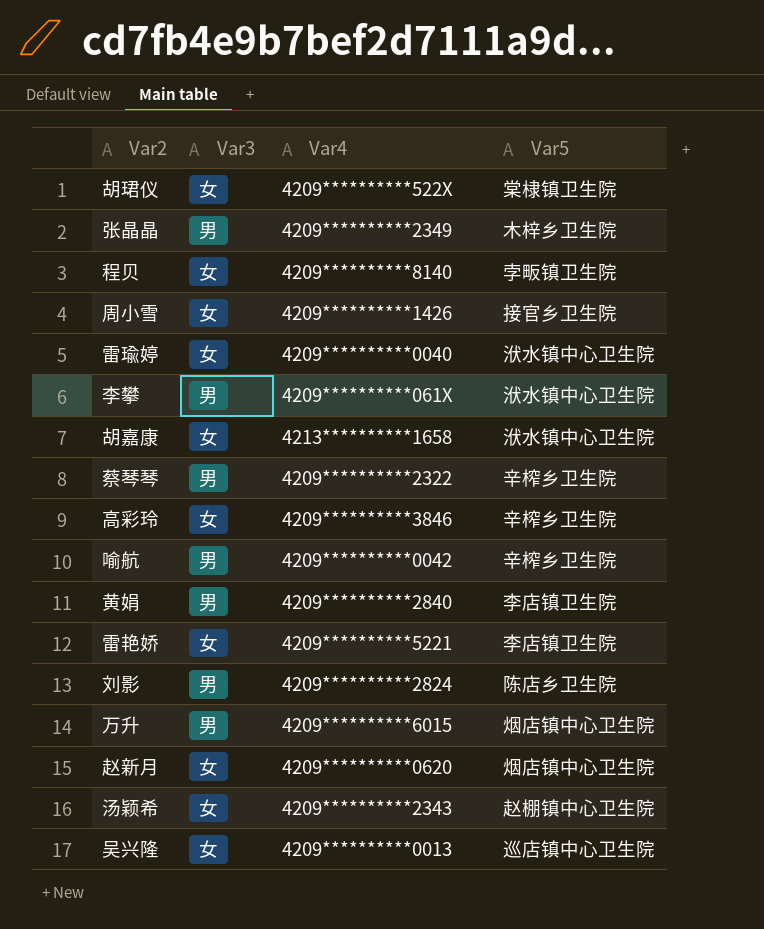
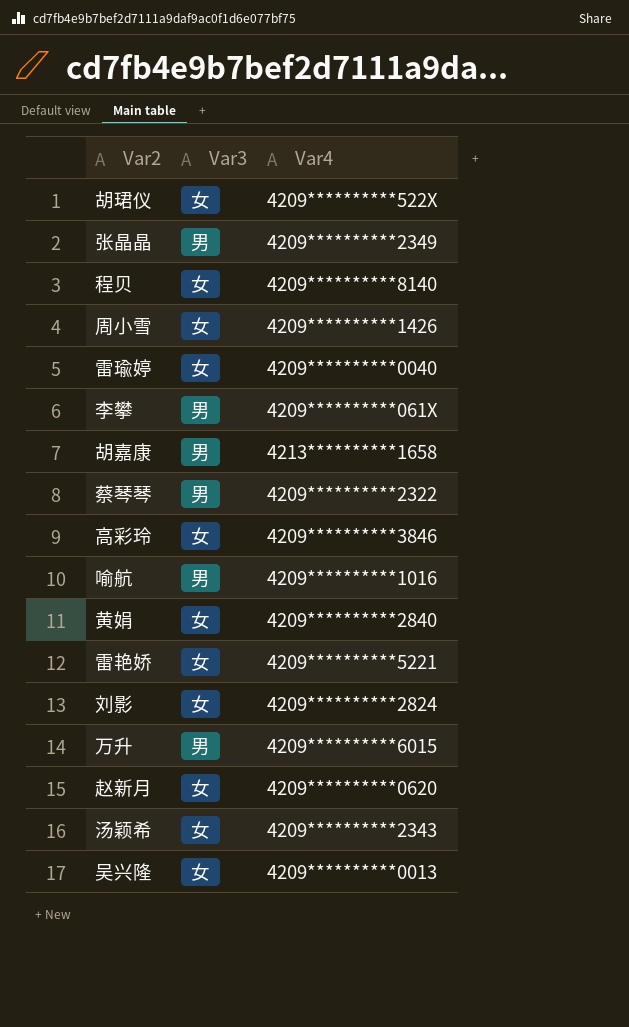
column Var5 | position: 4 -> none
胡嘉康 | Var3: 女 -> 男
喻航 | Var4: 4209**********0042 -> 4209**********1016
黄娟 | Var3: 男 -> 女
刘影 | Var3: 男 -> 女

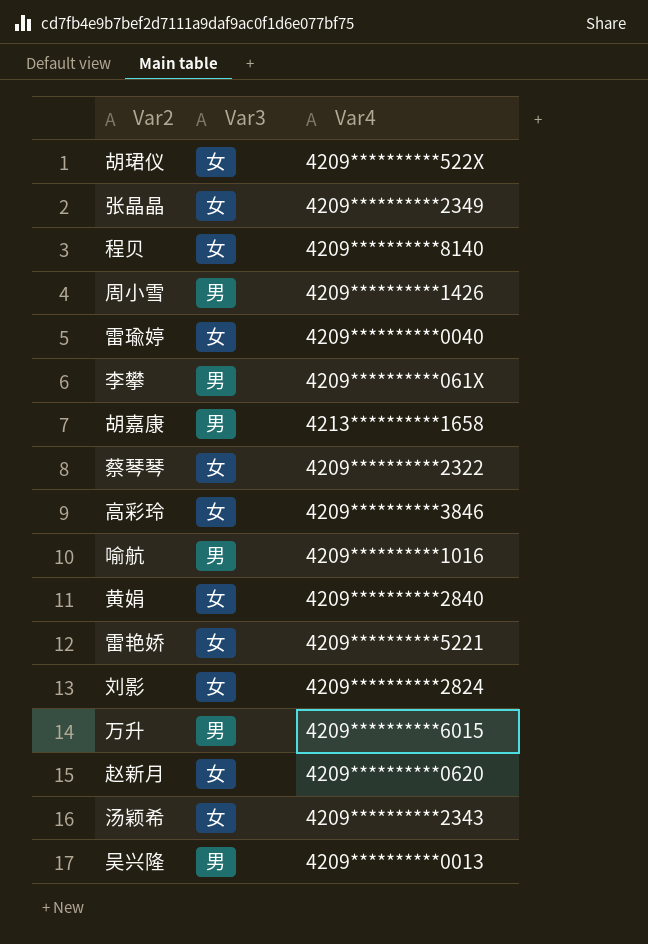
张晶晶 | Var3: 男 -> 女
周小雪 | Var3: 女 -> 男
蔡琴琴 | Var3: 男 -> 女
吴兴隆 | Var3: 女 -> 男

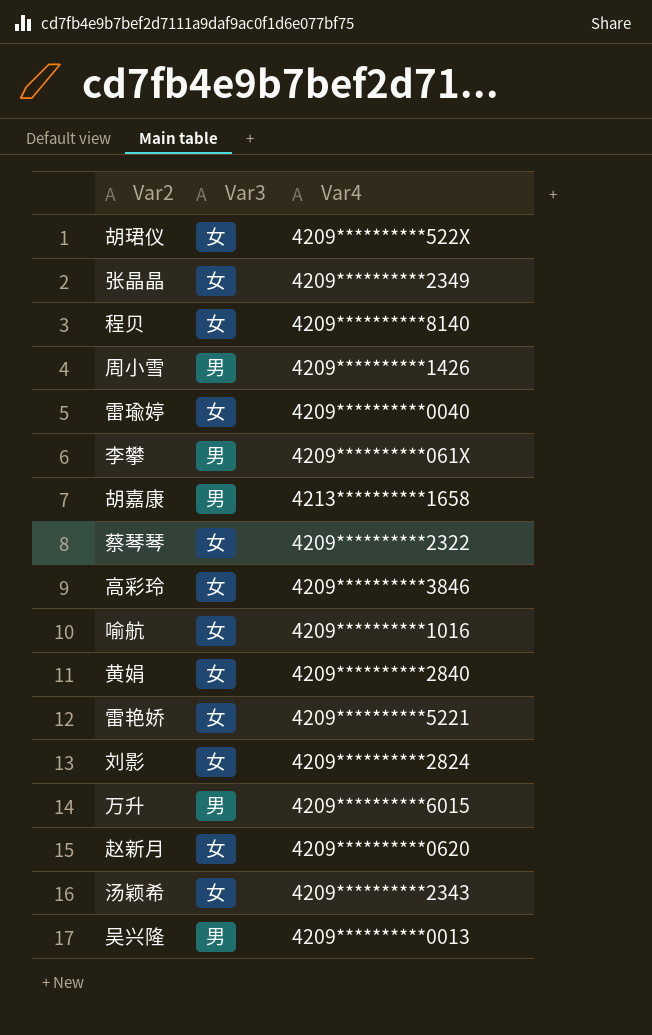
喻航 | Var3: 男 -> 女

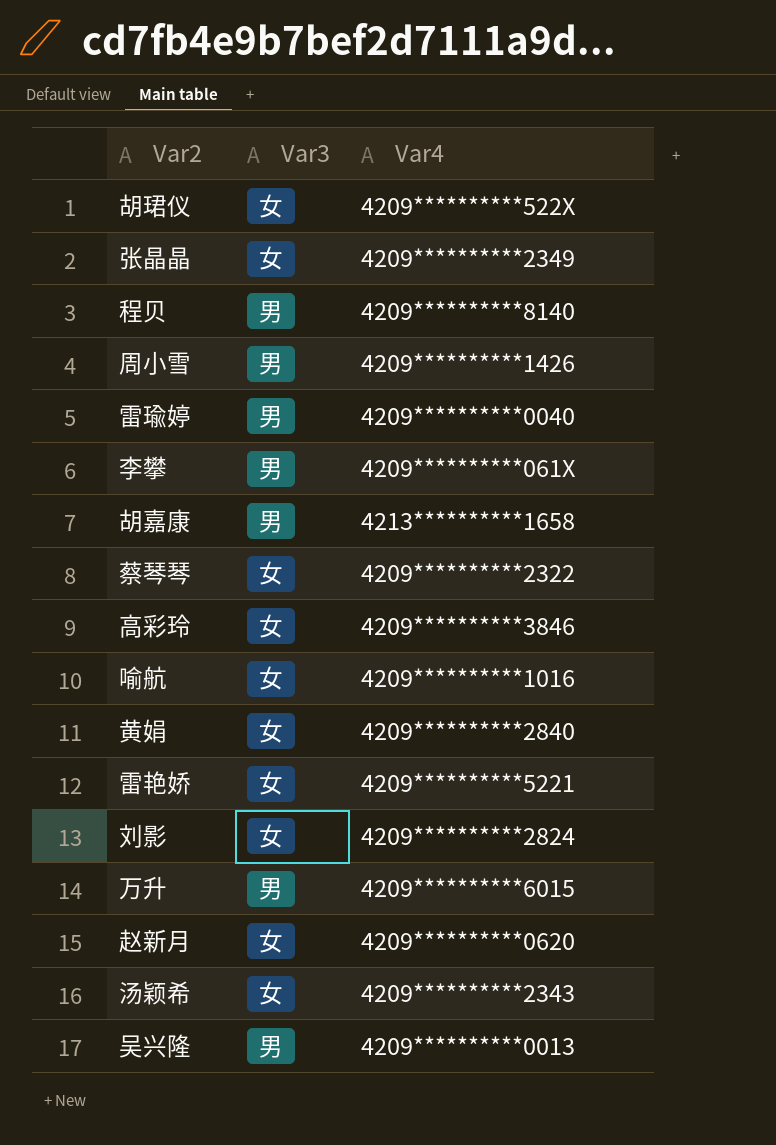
程贝 | Var3: 女 -> 男
雷瑜婷 | Var3: 女 -> 男

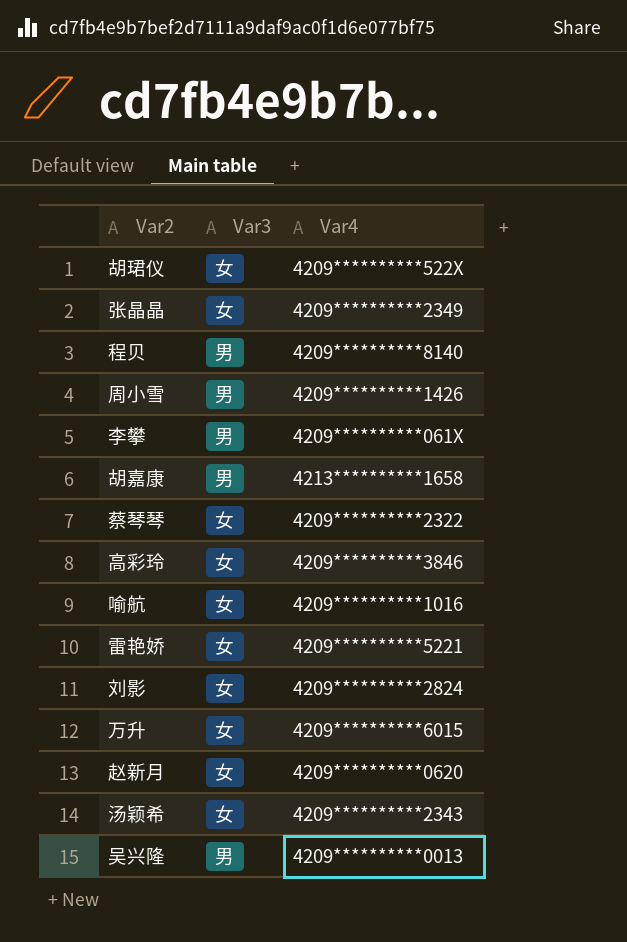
row 雷瑜婷: 男 | 4209**********0040 -> none
row 黄娟: 女 | 4209**********2840 -> none
万升 | Var3: 男 -> 女

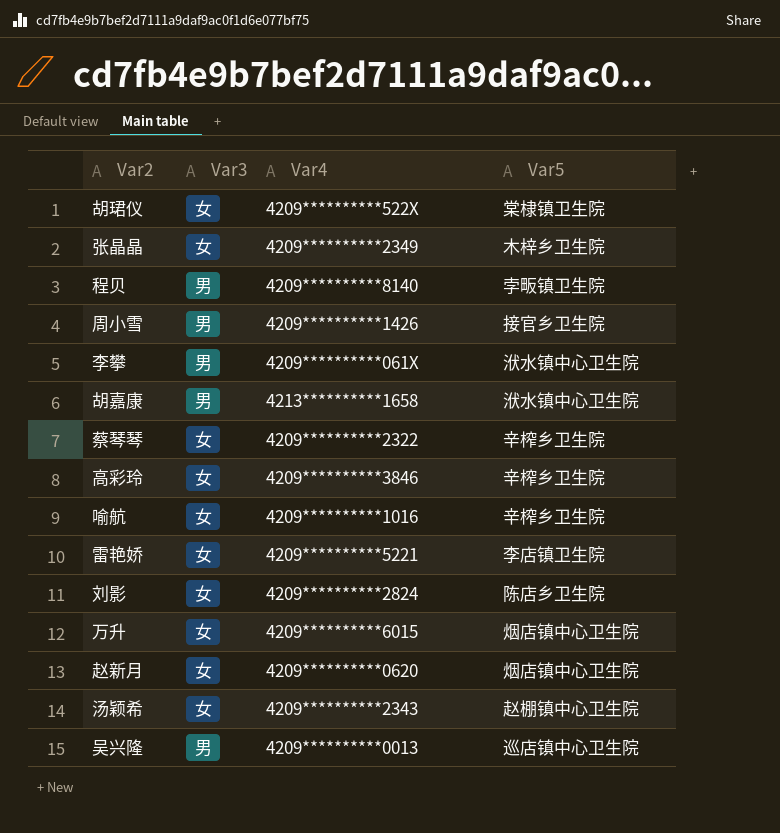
column Var5 | position: none -> 4

